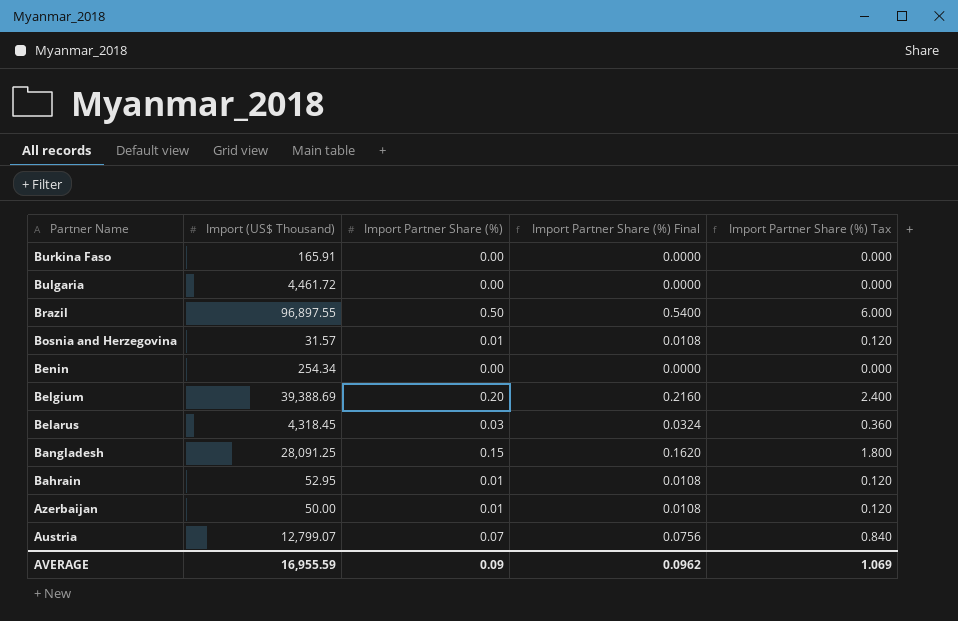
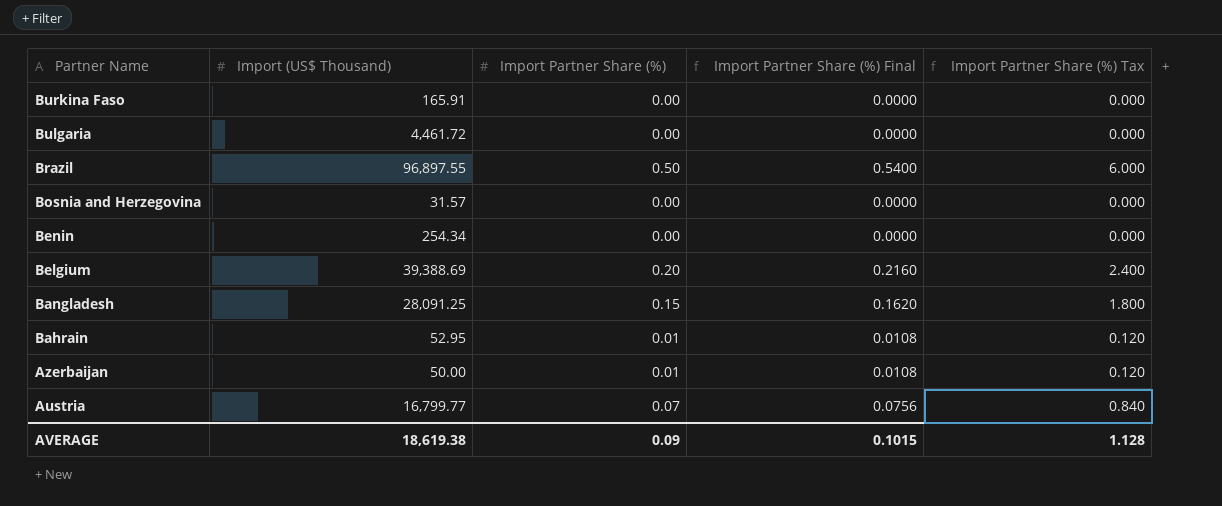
row Belarus: 4,318.45 | 0.03 | 0.0324 | 0.360 -> none
Bosnia and Herzegovina | Import Partner Share (%): 0.01 -> 0.00
Bosnia and Herzegovina | Import Partner Share (%) Final: 0.0108 -> 0.0000
Bosnia and Herzegovina | Import Partner Share (%) Tax: 0.120 -> 0.000
Austria | Import (US$ Thousand): 12,799.07 -> 16,799.77
AVERAGE | Import (US$ Thousand): 16,955.59 -> 18,619.38
AVERAGE | Import Partner Share (%) Final: 0.0962 -> 0.1015
AVERAGE | Import Partner Share (%) Tax: 1.069 -> 1.128

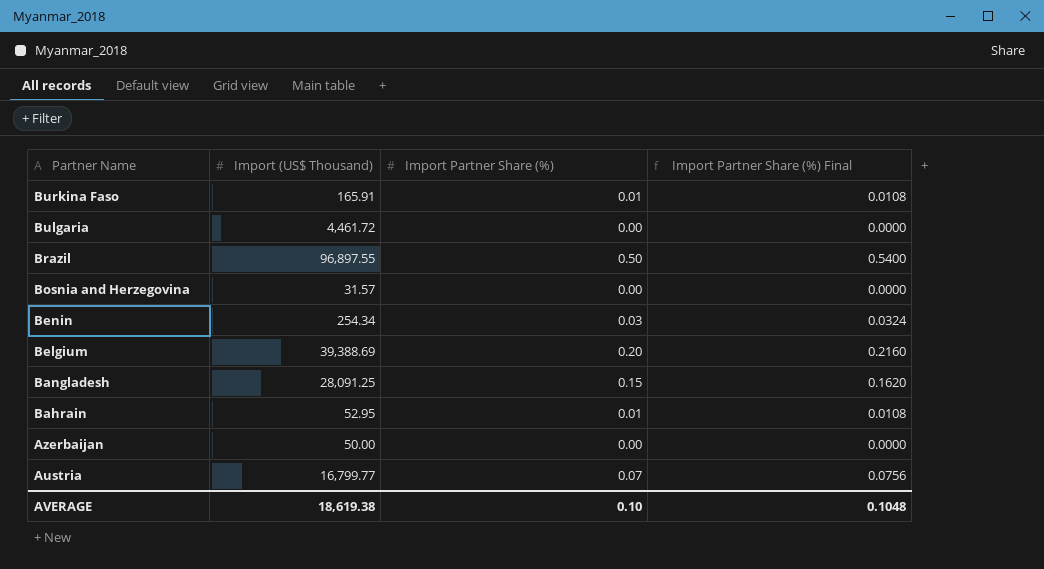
column Import Partner Share (%) Tax | formula: [Import Partner Share (%)] * 12 -> none
Burkina Faso | Import Partner Share (%): 0.00 -> 0.01
Burkina Faso | Import Partner Share (%) Final: 0.0000 -> 0.0108
Benin | Import Partner Share (%): 0.00 -> 0.03
Benin | Import Partner Share (%) Final: 0.0000 -> 0.0324
Azerbaijan | Import Partner Share (%): 0.01 -> 0.00
Azerbaijan | Import Partner Share (%) Final: 0.0108 -> 0.0000
AVERAGE | Import Partner Share (%): 0.09 -> 0.10
AVERAGE | Import Partner Share (%) Final: 0.1015 -> 0.1048

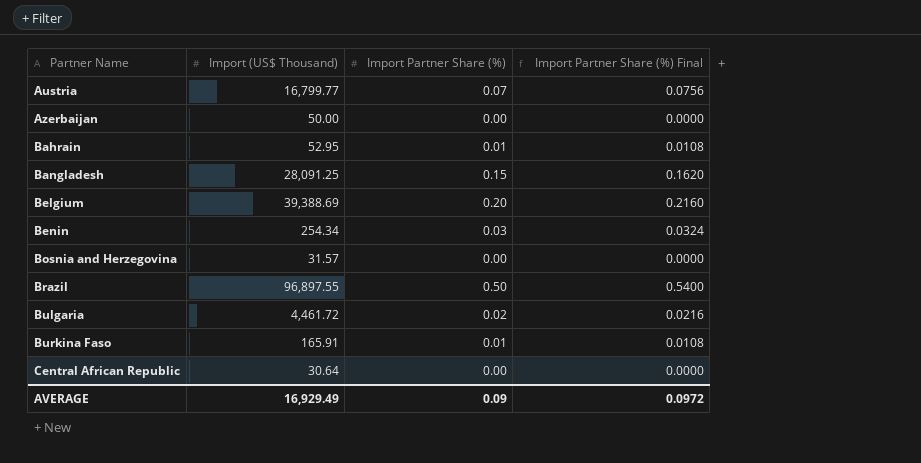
row order: Partner Name descending -> Partner Name ascending
Bulgaria | Import Partner Share (%): 0.00 -> 0.02
Bulgaria | Import Partner Share (%) Final: 0.0000 -> 0.0216
row Central African Republic: none -> 30.64 | 0.00 | 0.0000
AVERAGE | Import (US$ Thousand): 18,619.38 -> 16,929.49
AVERAGE | Import Partner Share (%): 0.10 -> 0.09
AVERAGE | Import Partner Share (%) Final: 0.1048 -> 0.0972

